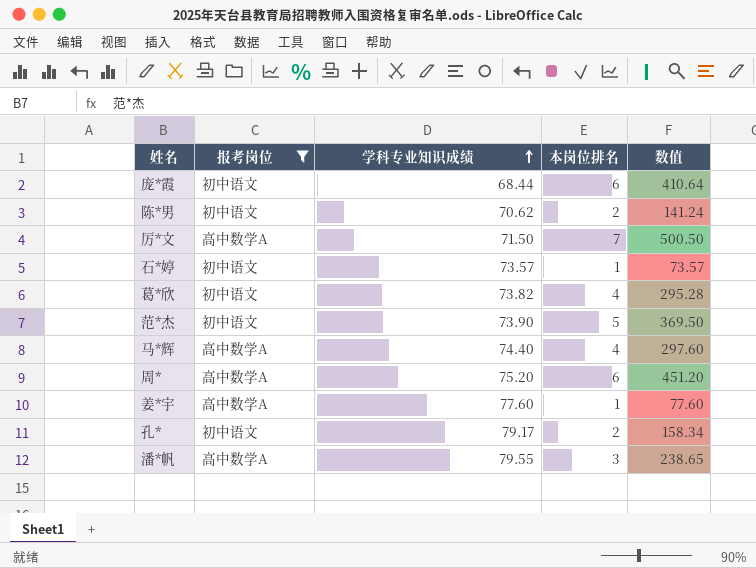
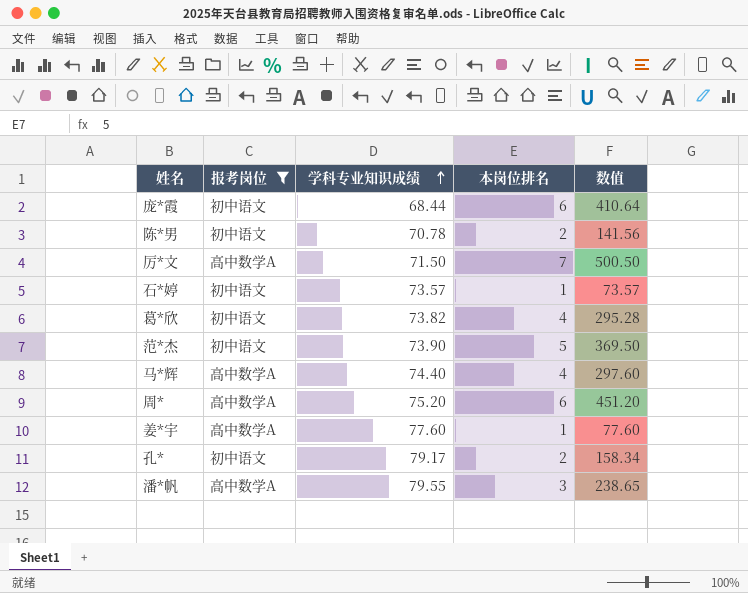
陈*男 | 学科专业知识成绩: 70.62 -> 70.78
陈*男 | 数值: 141.24 -> 141.56

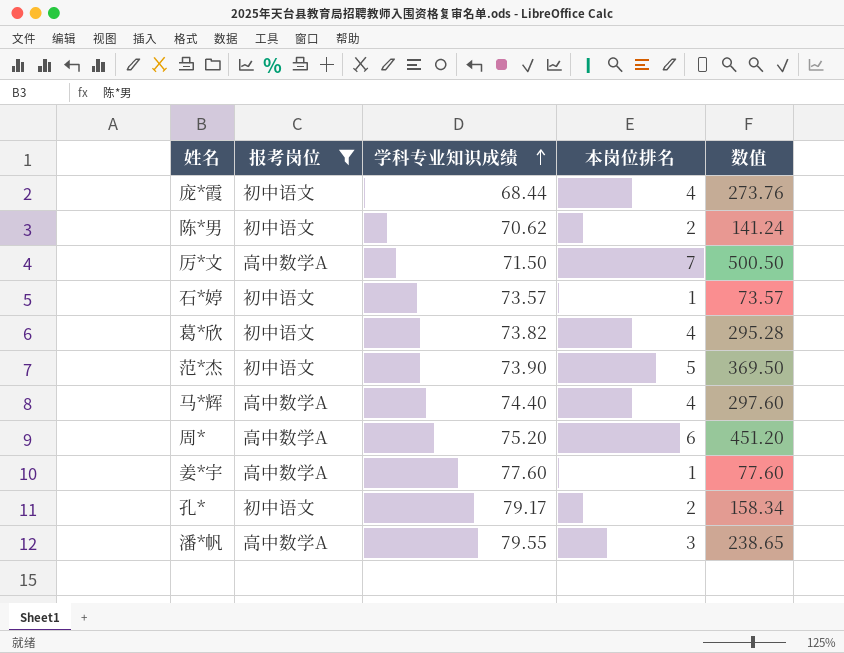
庞*霞 | 本岗位排名: 6 -> 4
庞*霞 | 数值: 410.64 -> 273.76
陈*男 | 学科专业知识成绩: 70.78 -> 70.62
陈*男 | 数值: 141.56 -> 141.24

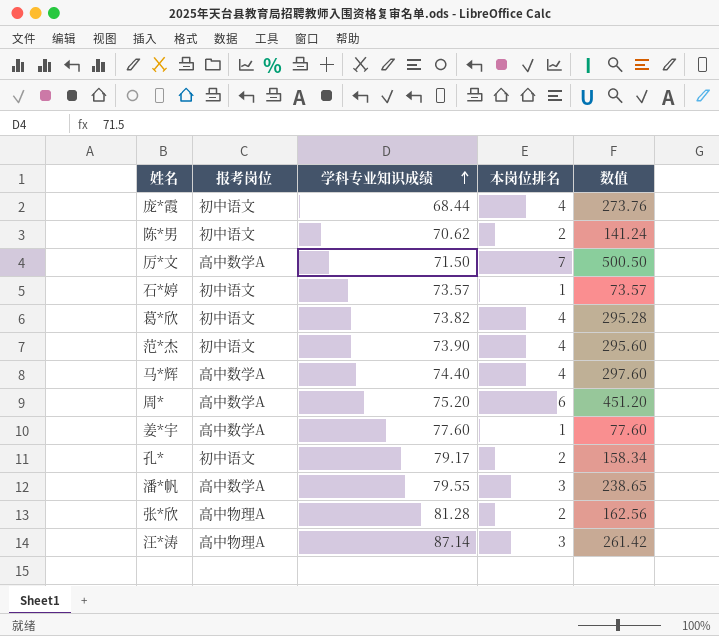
filter: 报考岗位 != 高中物理A -> none
范*杰 | 本岗位排名: 5 -> 4
范*杰 | 数值: 369.50 -> 295.60

